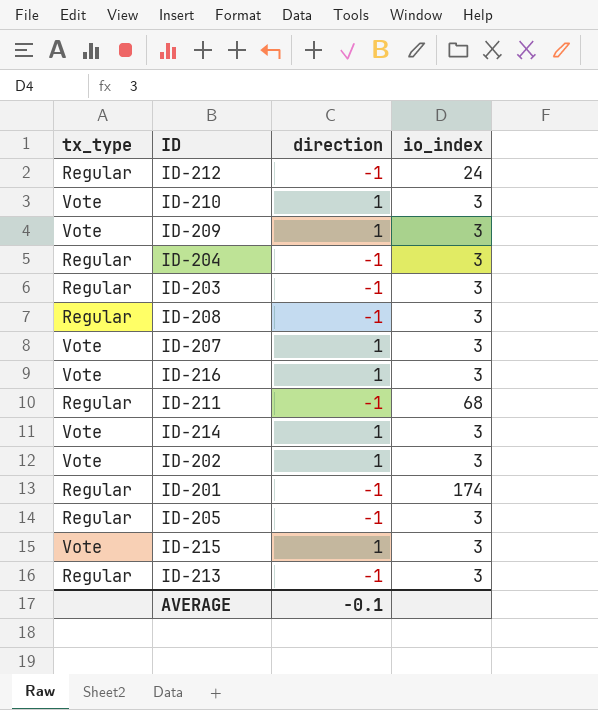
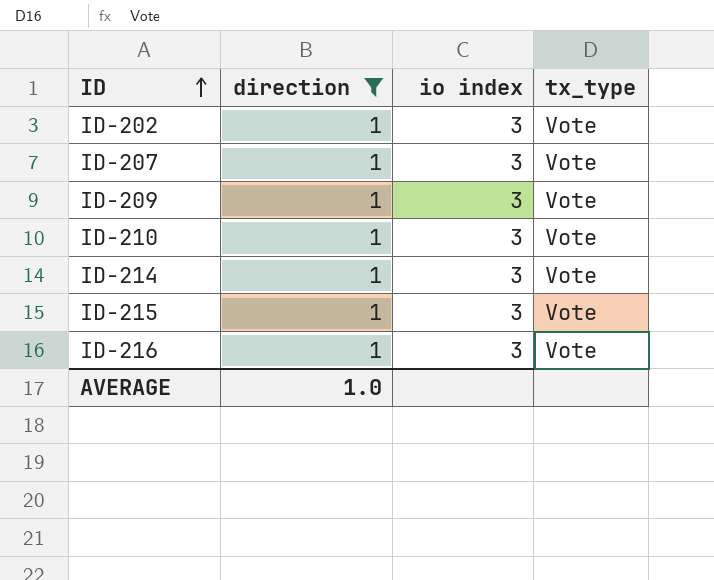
filter: none -> direction = 1
row order: none -> ID ascending
column name: io_index -> io index
column tx_type | position: 1 -> 4
AVERAGE | direction: -0.1 -> 1.0

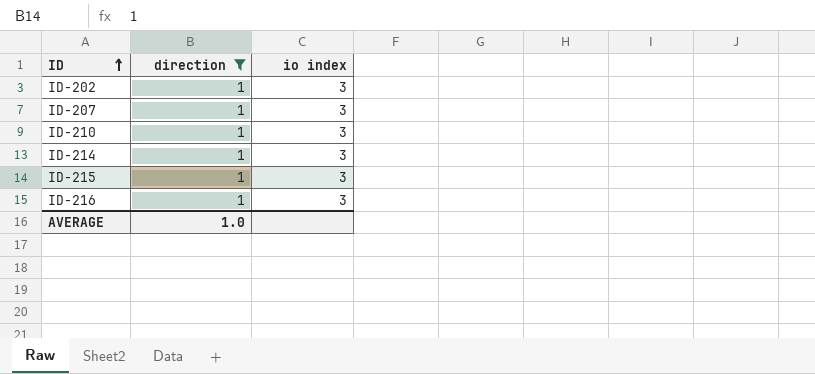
column tx_type | position: 4 -> none
row ID-209: 1 | 3 | Vote -> none

